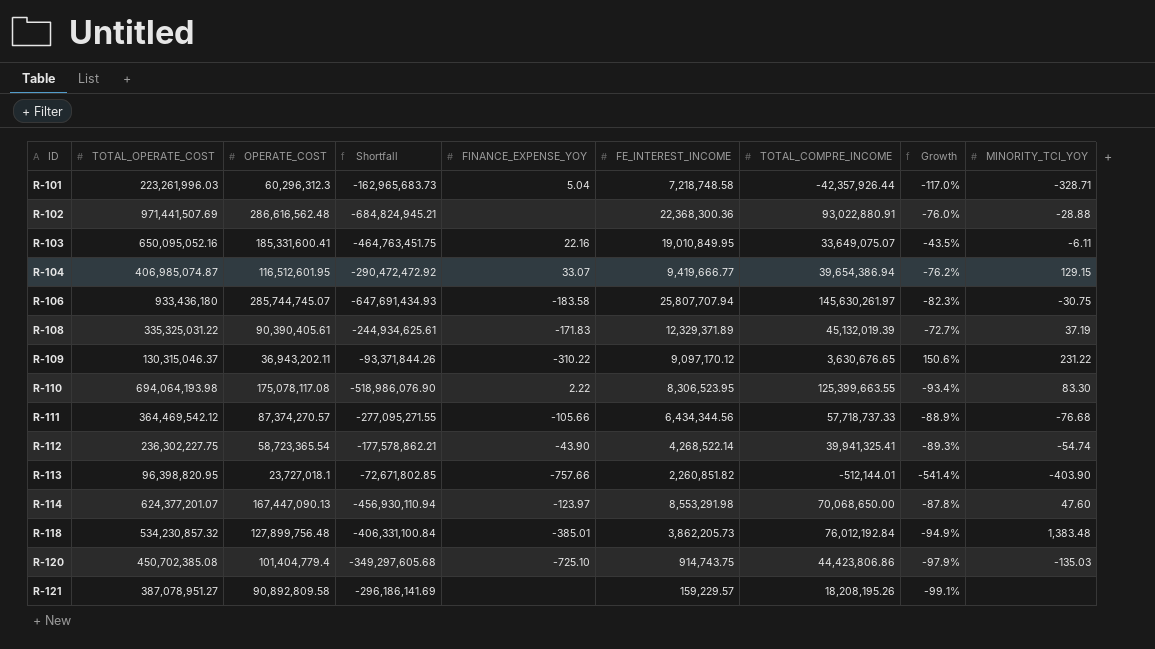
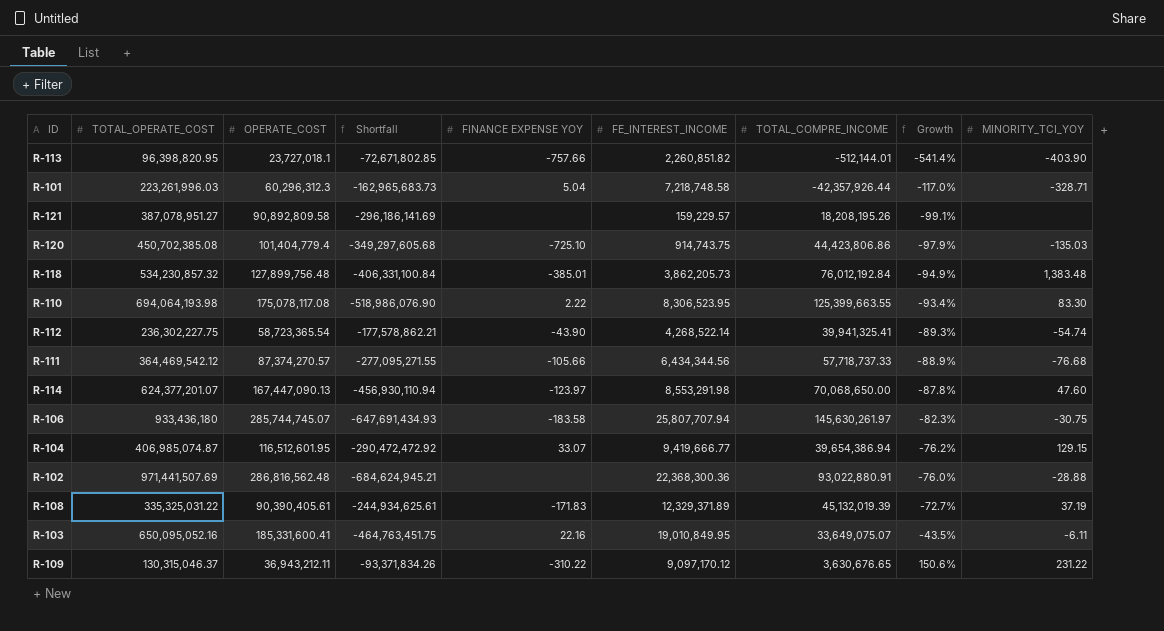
row order: ID ascending -> Growth ascending
column name: FINANCE_EXPENSE_YOY -> FINANCE EXPENSE YOY
R-102 | OPERATE_COST: 286,616,562.48 -> 286,816,562.48
R-102 | Shortfall: -684,824,945.21 -> -684,624,945.21
R-109 | OPERATE_COST: 36,943,202.11 -> 36,943,212.11
R-109 | Shortfall: -93,371,844.26 -> -93,371,834.26

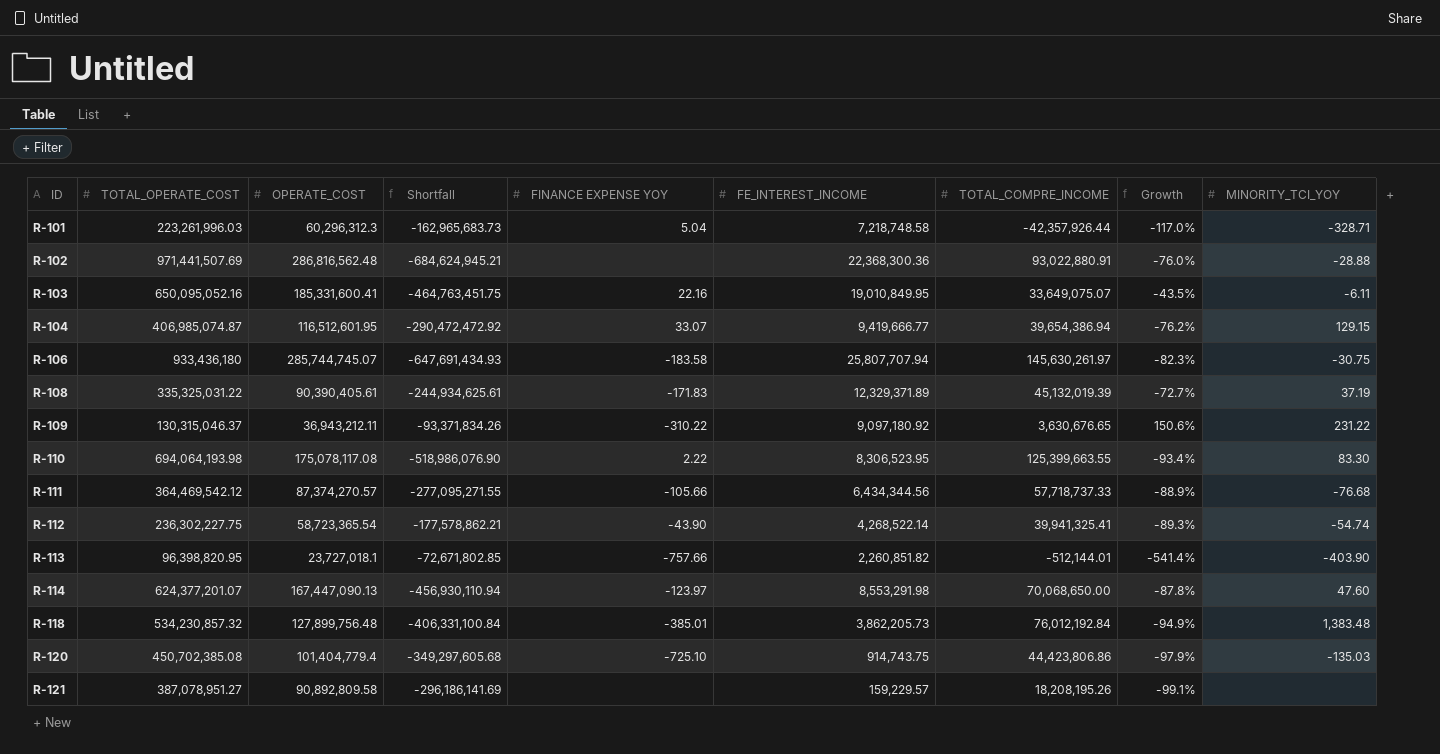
row order: Growth ascending -> ID ascending
R-109 | FE_INTEREST_INCOME: 9,097,170.12 -> 9,097,180.92

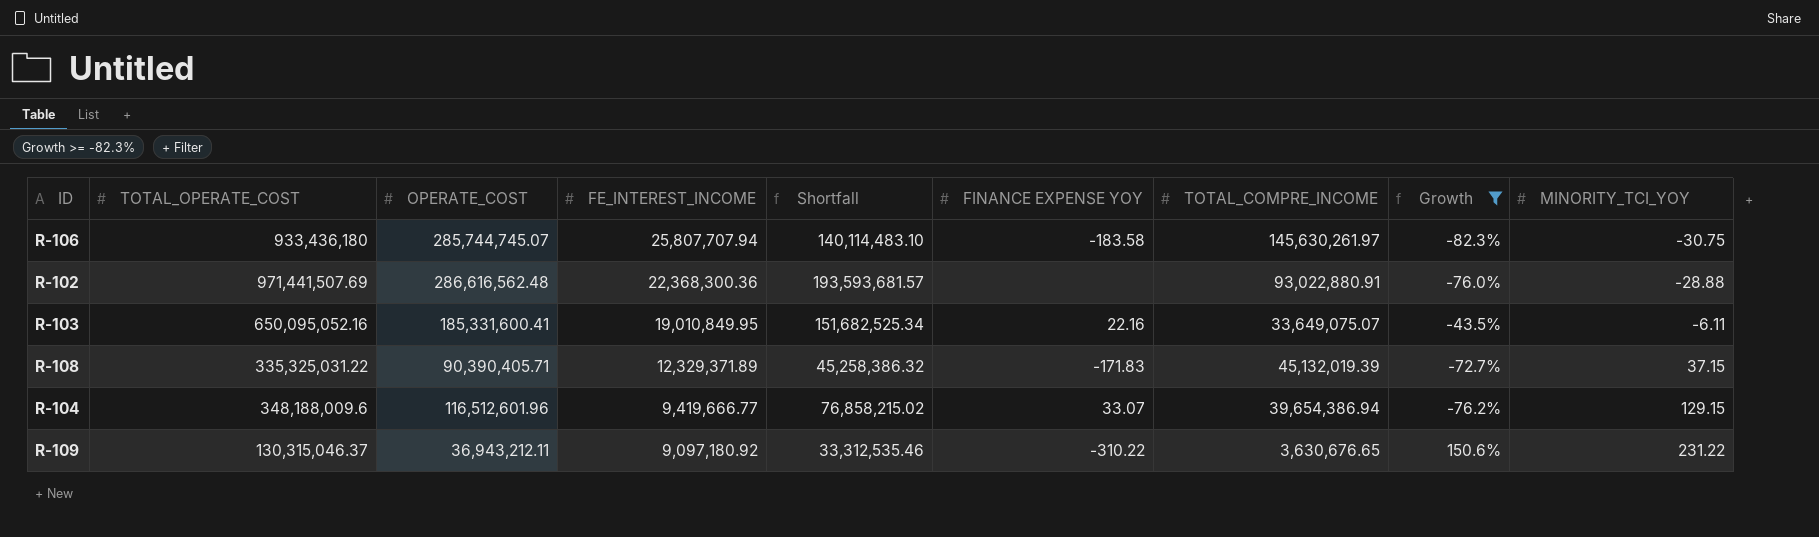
filter: none -> Growth >= -82.3%
row order: ID ascending -> FE_INTEREST_INCOME descending
column FE_INTEREST_INCOME | position: 6 -> 4
column Shortfall | formula: [OPERATE_COST] - [TOTAL_OPERATE_COST] -> [OPERATE_COST] - [TOTAL_COMPRE_INCOME]
R-102 | OPERATE_COST: 286,816,562.48 -> 286,616,562.48
R-108 | OPERATE_COST: 90,390,405.61 -> 90,390,405.71
R-108 | MINORITY_TCI_YOY: 37.19 -> 37.15
R-104 | TOTAL_OPERATE_COST: 406,985,074.87 -> 348,188,009.6
R-104 | OPERATE_COST: 116,512,601.95 -> 116,512,601.96

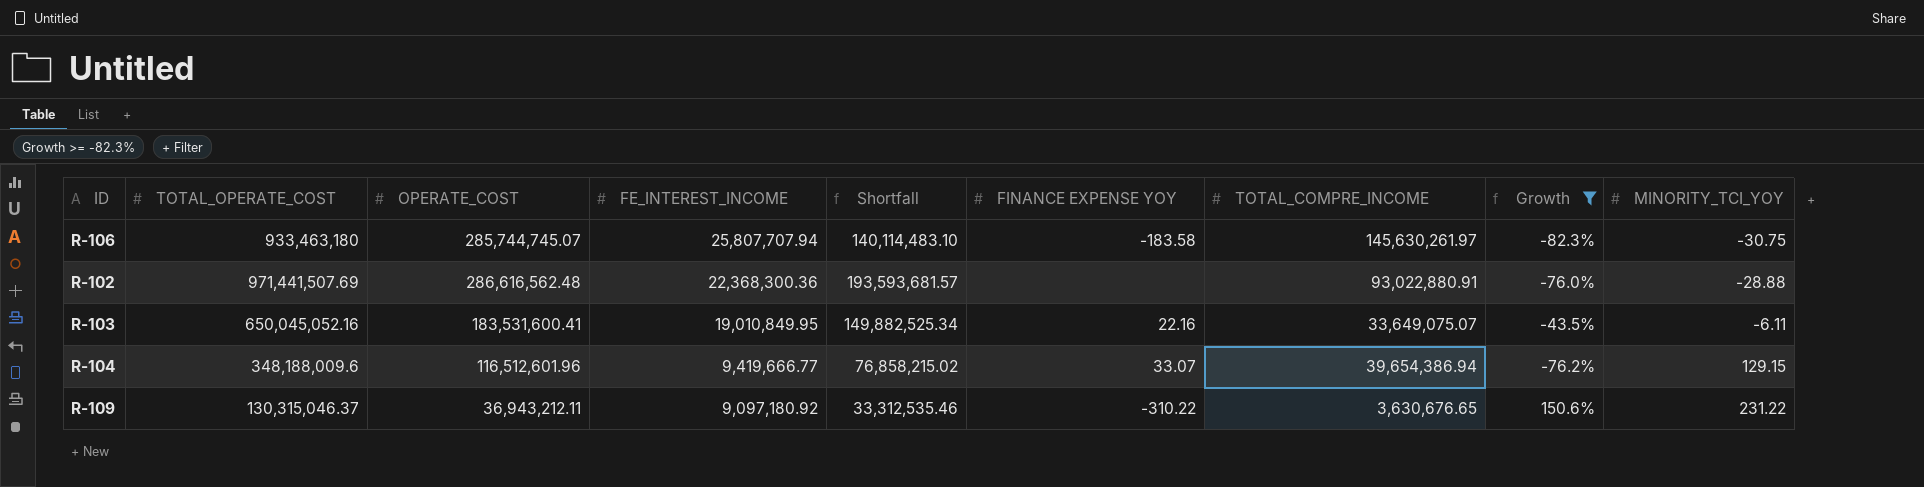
row R-108: 335,325,031.22 | 90,390,405.71 | 12,329,371.89 | 45,258,386.32 | -171.83 | 45,132,019.39 | -72.7% | 37.15 -> none
R-106 | TOTAL_OPERATE_COST: 933,436,180 -> 933,463,180
R-103 | TOTAL_OPERATE_COST: 650,095,052.16 -> 650,045,052.16
R-103 | OPERATE_COST: 185,331,600.41 -> 183,531,600.41
R-103 | Shortfall: 151,682,525.34 -> 149,882,525.34

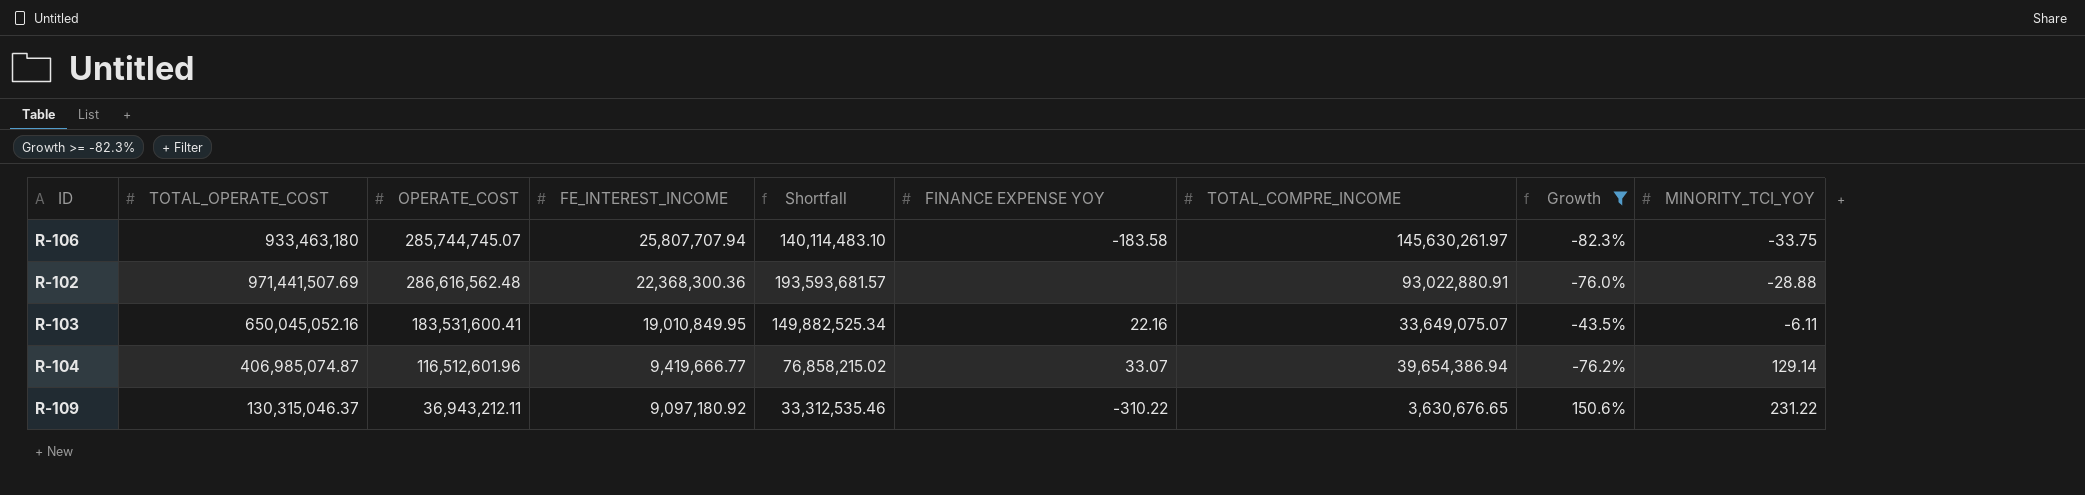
R-106 | MINORITY_TCI_YOY: -30.75 -> -33.75
R-104 | TOTAL_OPERATE_COST: 348,188,009.6 -> 406,985,074.87
R-104 | MINORITY_TCI_YOY: 129.15 -> 129.14

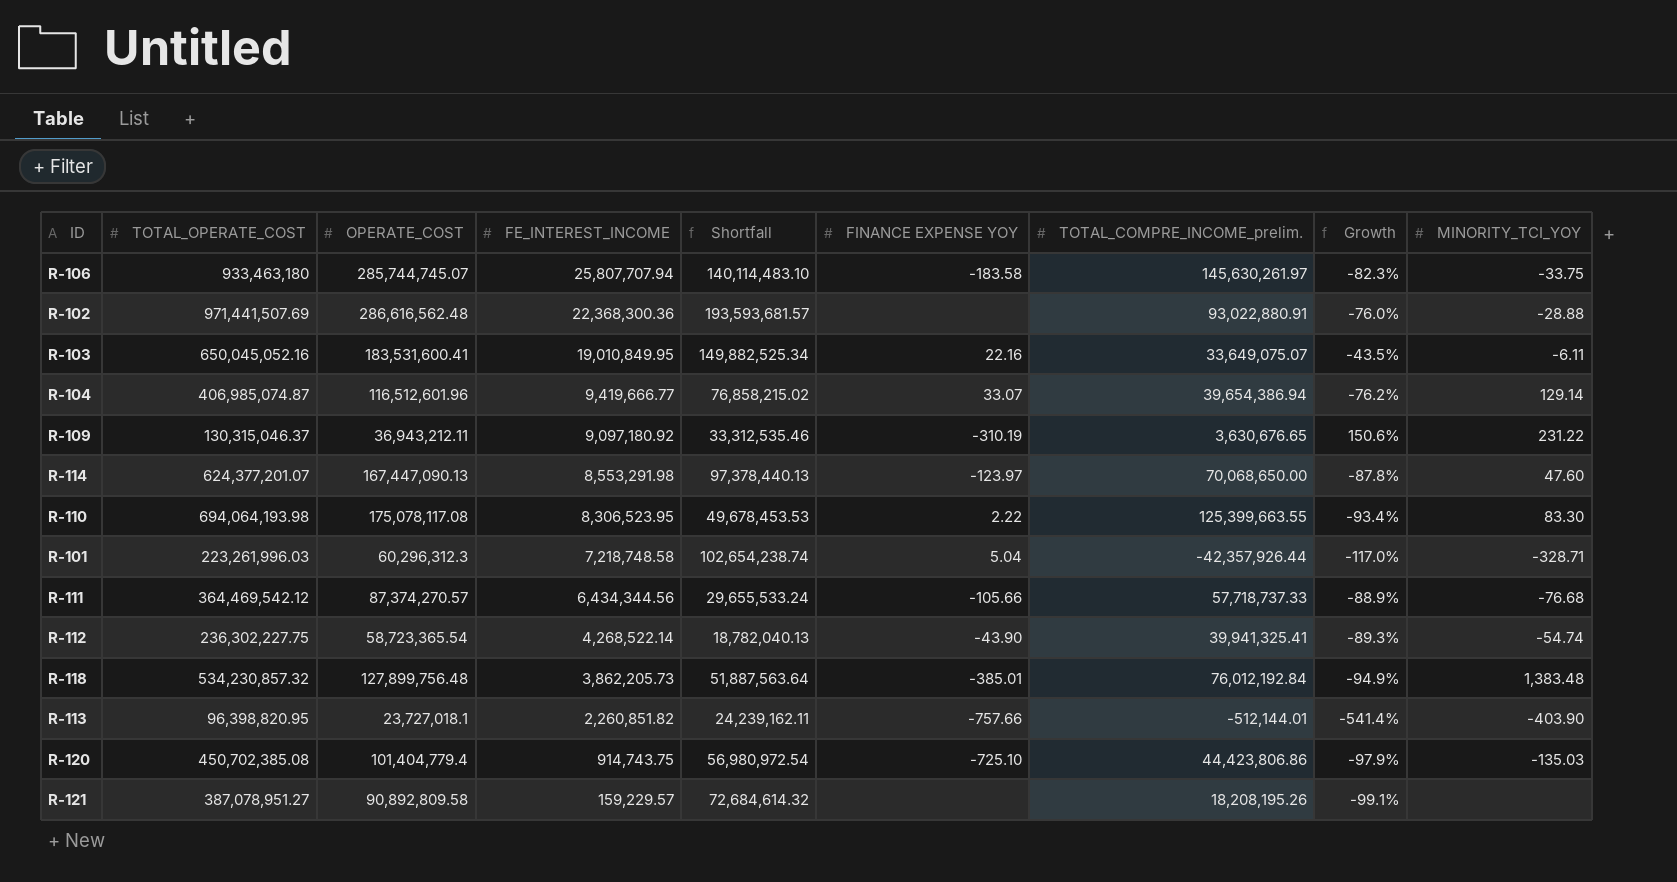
filter: Growth >= -82.3% -> none
column name: TOTAL_COMPRE_INCOME -> TOTAL_COMPRE_INCOME_prelim.
R-109 | FINANCE EXPENSE YOY: -310.22 -> -310.19

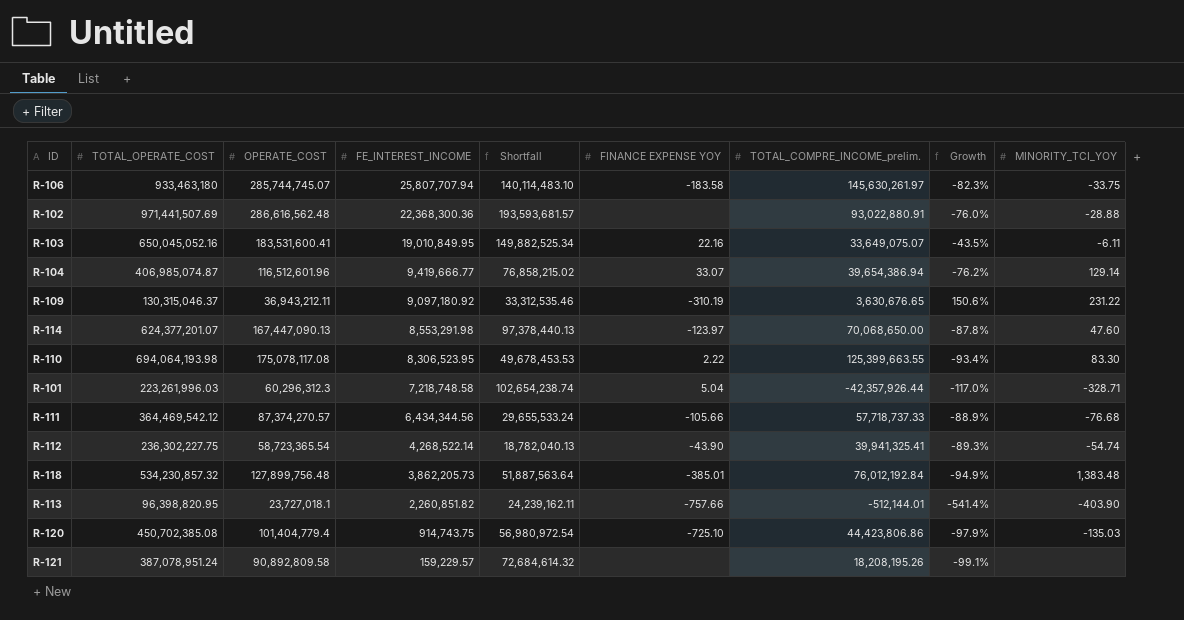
R-121 | TOTAL_OPERATE_COST: 387,078,951.27 -> 387,078,951.24

